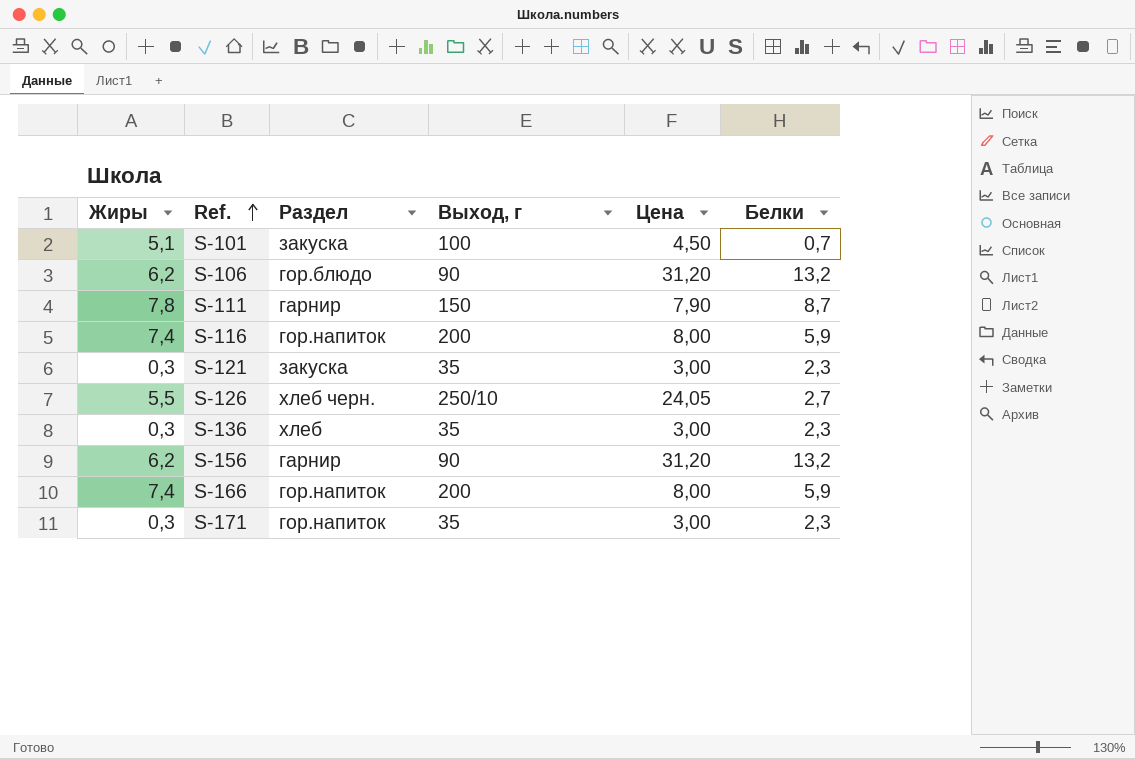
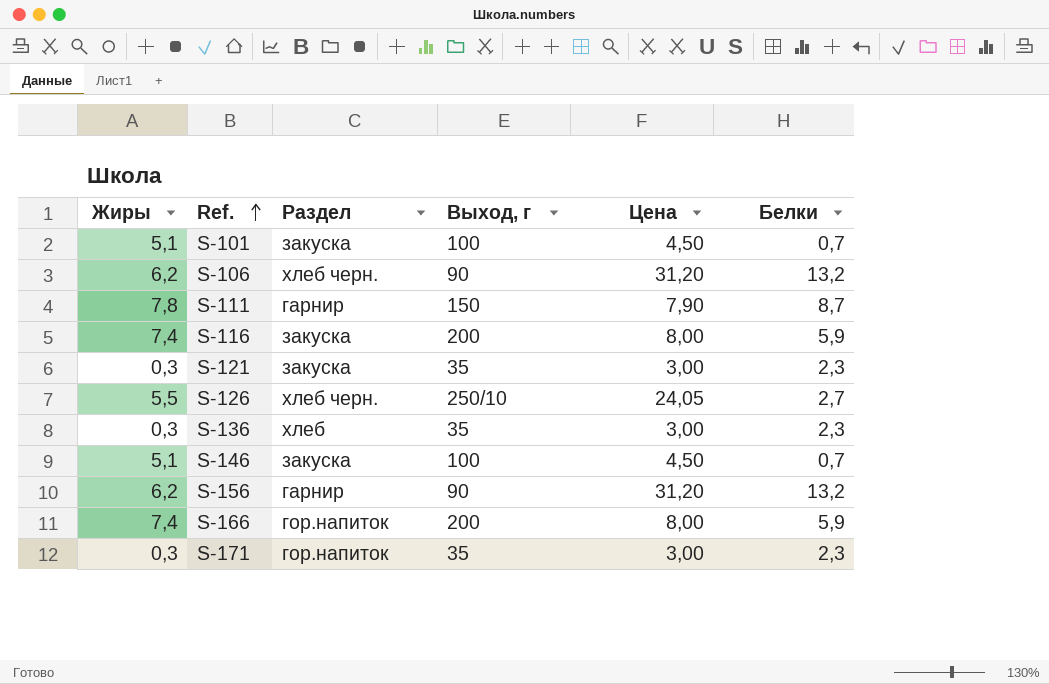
S-106 | Раздел: гор.блюдо -> хлеб черн.
S-116 | Раздел: гор.напиток -> закуска
row S-146: none -> 5,1 | закуска | 100 | 4,50 | 0,7

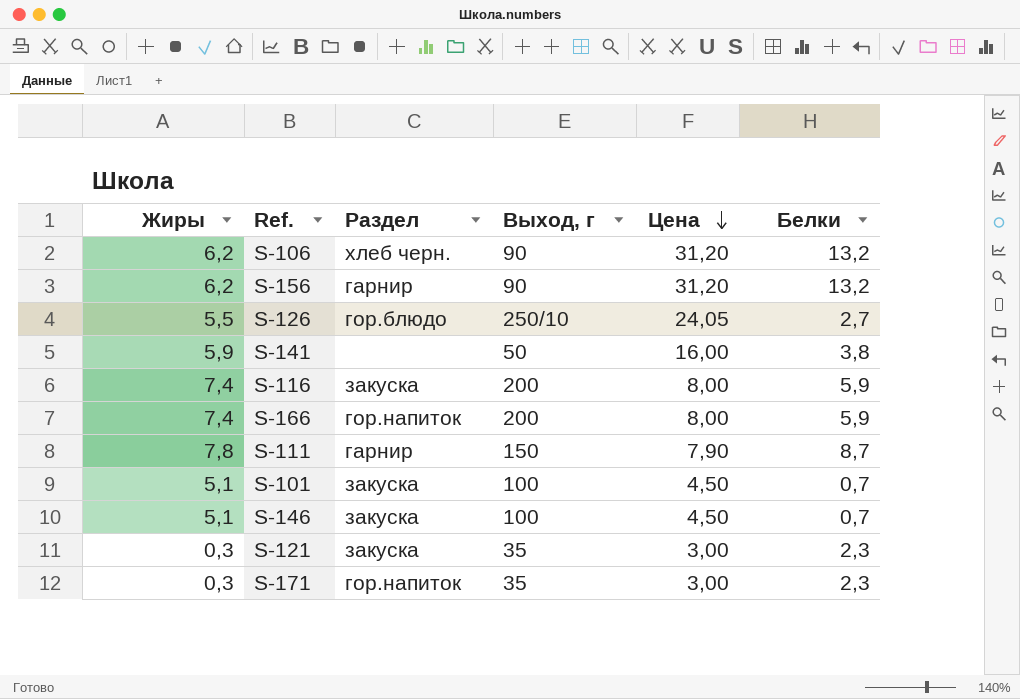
row order: Ref. ascending -> Цена descending
row S-136: 0,3 | хлеб | 35 | 3,00 | 2,3 -> none
S-126 | Раздел: хлеб черн. -> гор.блюдо
row S-141: none -> 5,9 | none | 50 | 16,00 | 3,8

